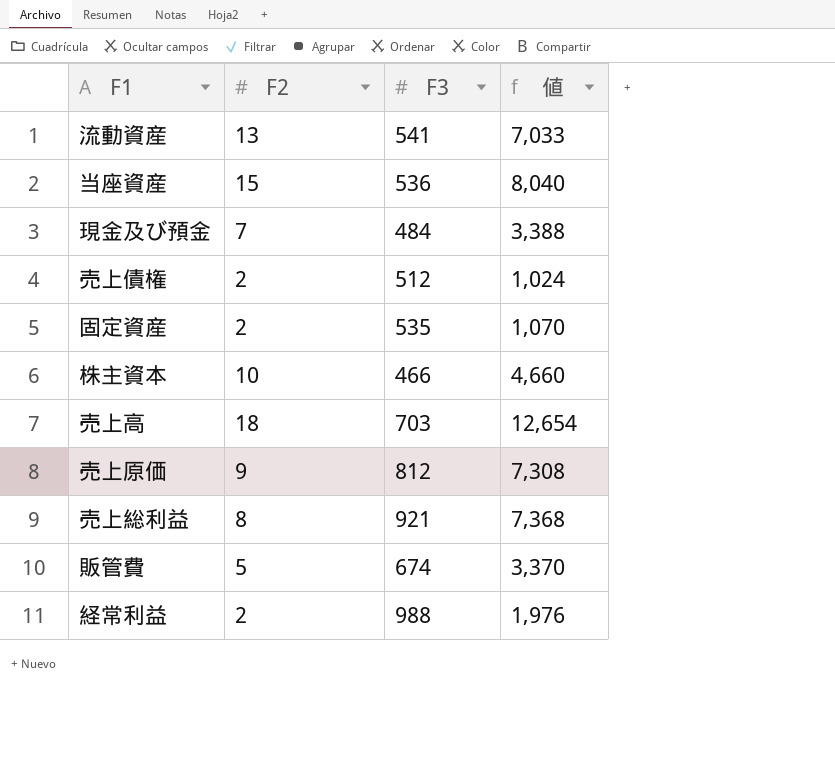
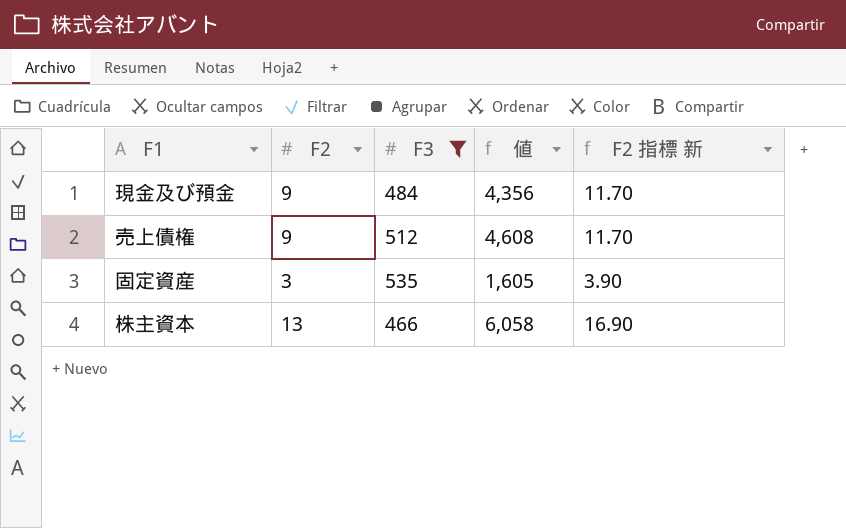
filter: none -> F3 <= 535
column F2 指標 新 | formula: none -> [F2] * 1.3
現金及び預金 | F2: 7 -> 9
現金及び預金 | 値: 3,388 -> 4,356
売上債権 | F2: 2 -> 9
売上債権 | 値: 1,024 -> 4,608
固定資産 | F2: 2 -> 3
固定資産 | 値: 1,070 -> 1,605
株主資本 | F2: 10 -> 13
株主資本 | 値: 4,660 -> 6,058

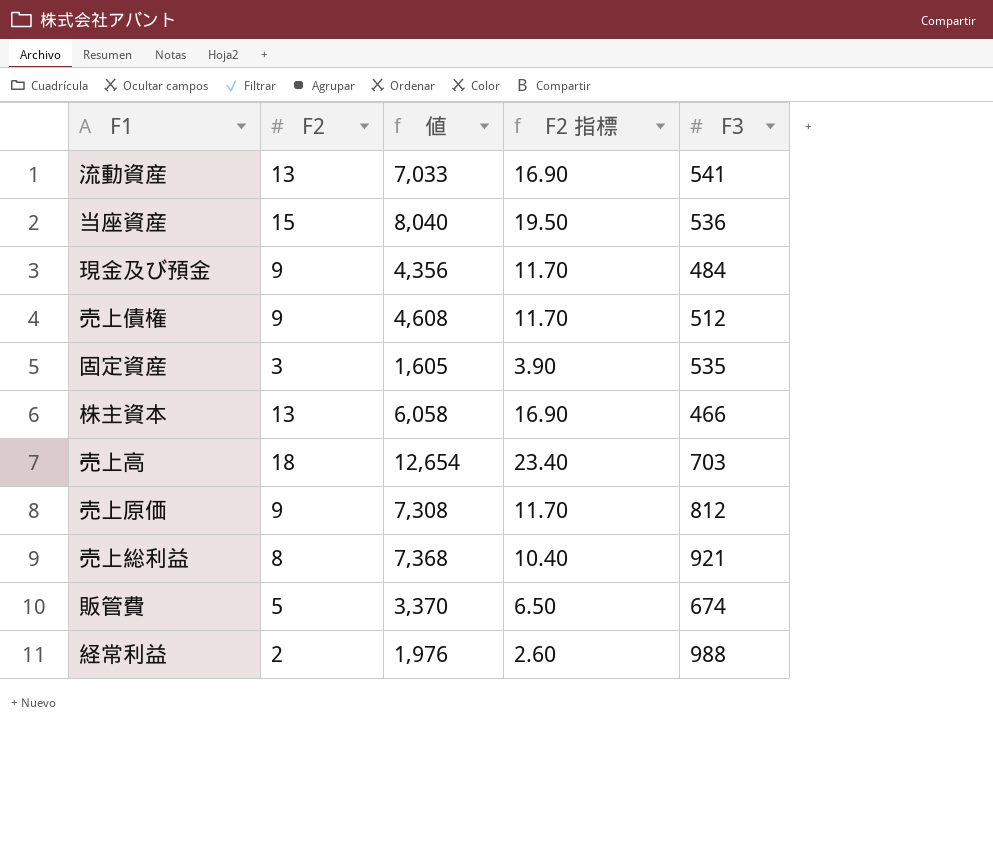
filter: F3 <= 535 -> none
column name: F2 指標 新 -> F2 指標
column F3 | position: 3 -> 5

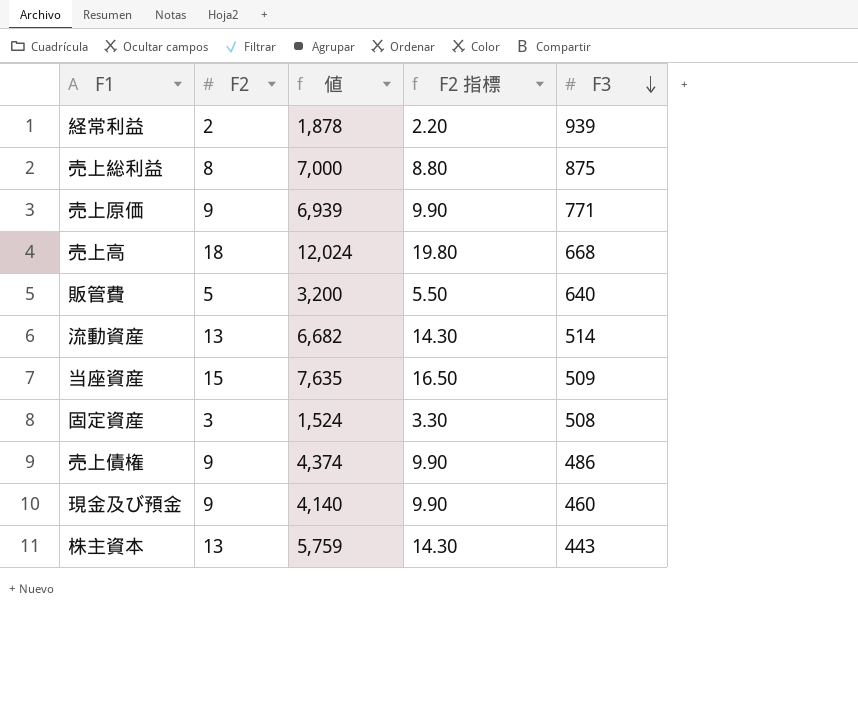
row order: none -> F3 descending
column F2 指標 | formula: [F2] * 1.3 -> [F2] * 1.1
経常利益 | 値: 1,976 -> 1,878
経常利益 | F3: 988 -> 939
売上総利益 | 値: 7,368 -> 7,000
売上総利益 | F3: 921 -> 875
売上原価 | 値: 7,308 -> 6,939
売上原価 | F3: 812 -> 771
売上高 | 値: 12,654 -> 12,024
売上高 | F3: 703 -> 668
販管費 | 値: 3,370 -> 3,200
販管費 | F3: 674 -> 640
流動資産 | 値: 7,033 -> 6,682
流動資産 | F3: 541 -> 514
当座資産 | 値: 8,040 -> 7,635
当座資産 | F3: 536 -> 509
固定資産 | 値: 1,605 -> 1,524
固定資産 | F3: 535 -> 508
売上債権 | 値: 4,608 -> 4,374
売上債権 | F3: 512 -> 486
現金及び預金 | 値: 4,356 -> 4,140
現金及び預金 | F3: 484 -> 460
株主資本 | 値: 6,058 -> 5,759
株主資本 | F3: 466 -> 443

